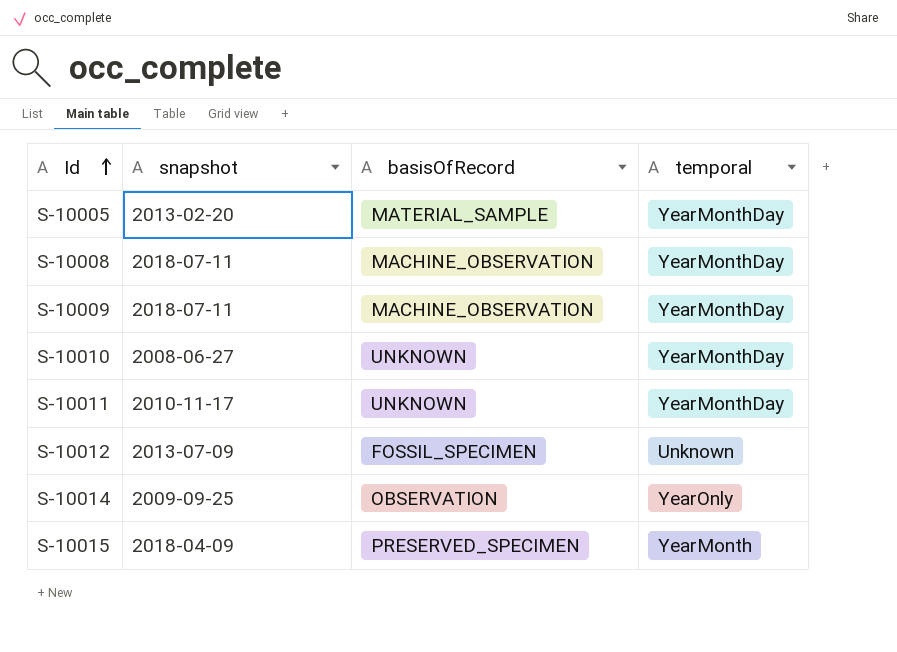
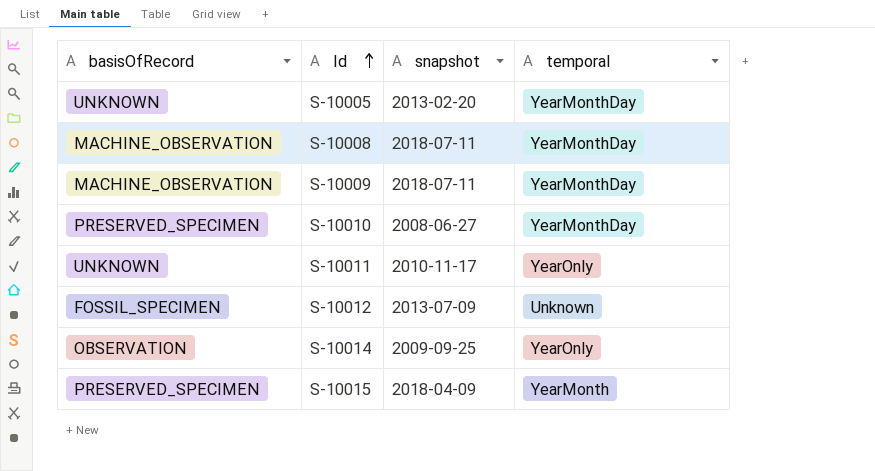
column basisOfRecord | position: 3 -> 1
S-10005 | basisOfRecord: MATERIAL_SAMPLE -> UNKNOWN
S-10010 | basisOfRecord: UNKNOWN -> PRESERVED_SPECIMEN
S-10011 | temporal: YearMonthDay -> YearOnly

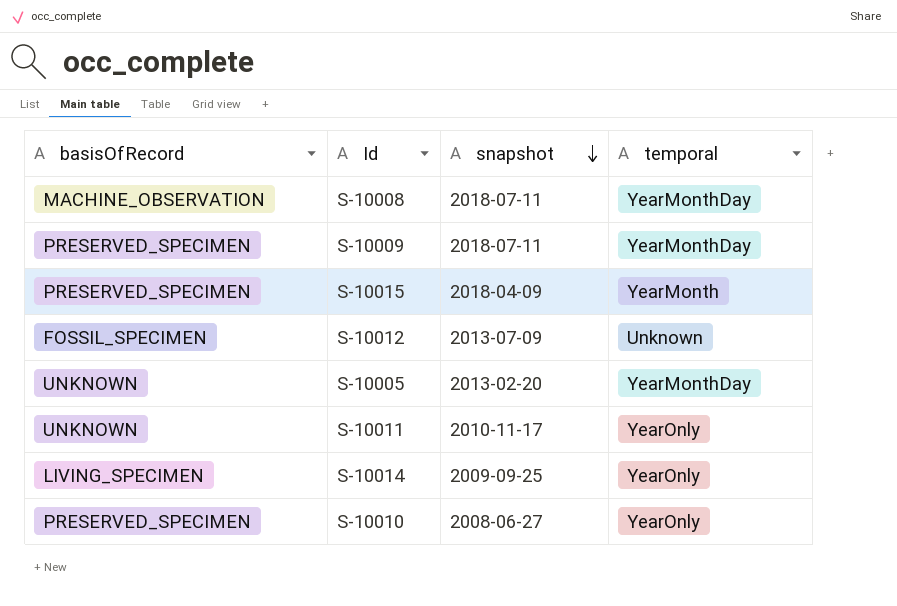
row order: Id ascending -> snapshot descending
S-10009 | basisOfRecord: MACHINE_OBSERVATION -> PRESERVED_SPECIMEN
S-10014 | basisOfRecord: OBSERVATION -> LIVING_SPECIMEN
S-10010 | temporal: YearMonthDay -> YearOnly

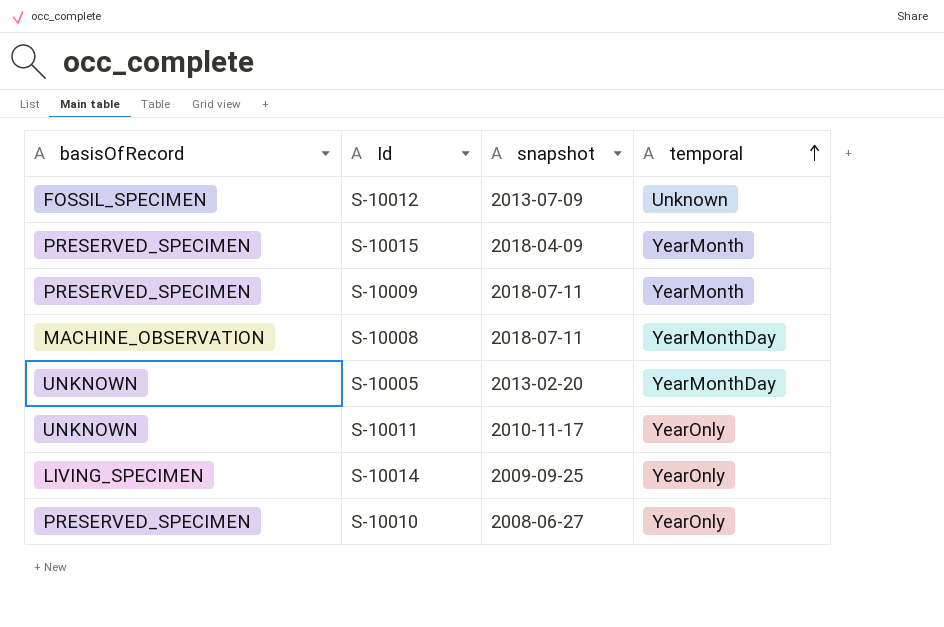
row order: snapshot descending -> temporal ascending
S-10009 | temporal: YearMonthDay -> YearMonth

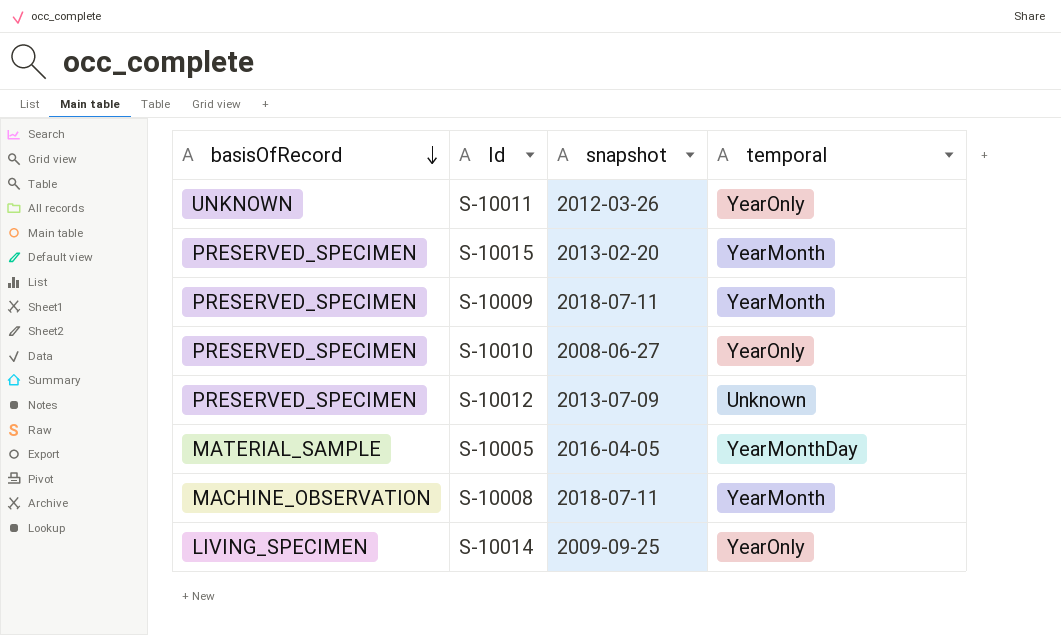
row order: temporal ascending -> basisOfRecord descending
S-10011 | snapshot: 2010-11-17 -> 2012-03-26
S-10015 | snapshot: 2018-04-09 -> 2013-02-20
S-10012 | basisOfRecord: FOSSIL_SPECIMEN -> PRESERVED_SPECIMEN
S-10005 | basisOfRecord: UNKNOWN -> MATERIAL_SAMPLE
S-10005 | snapshot: 2013-02-20 -> 2016-04-05
S-10008 | temporal: YearMonthDay -> YearMonth

